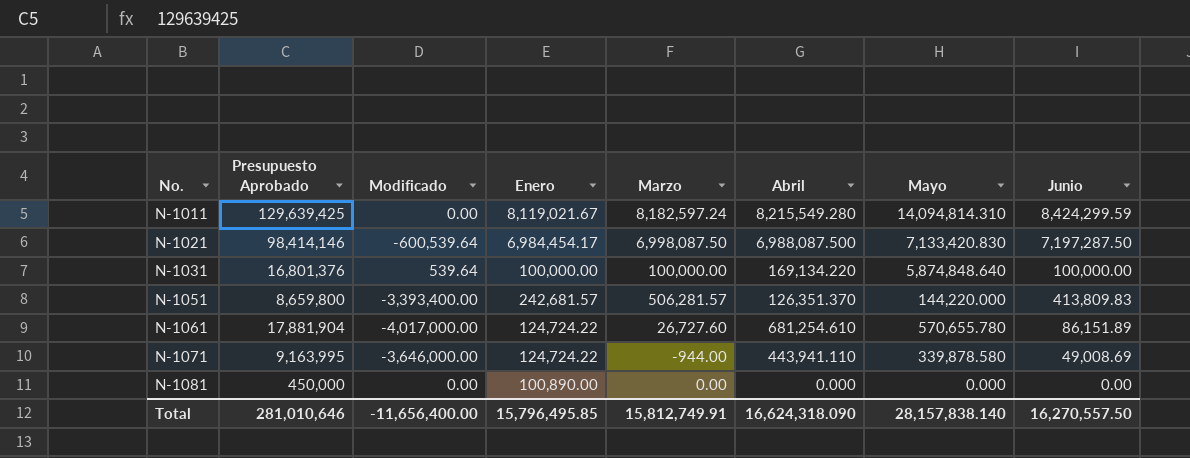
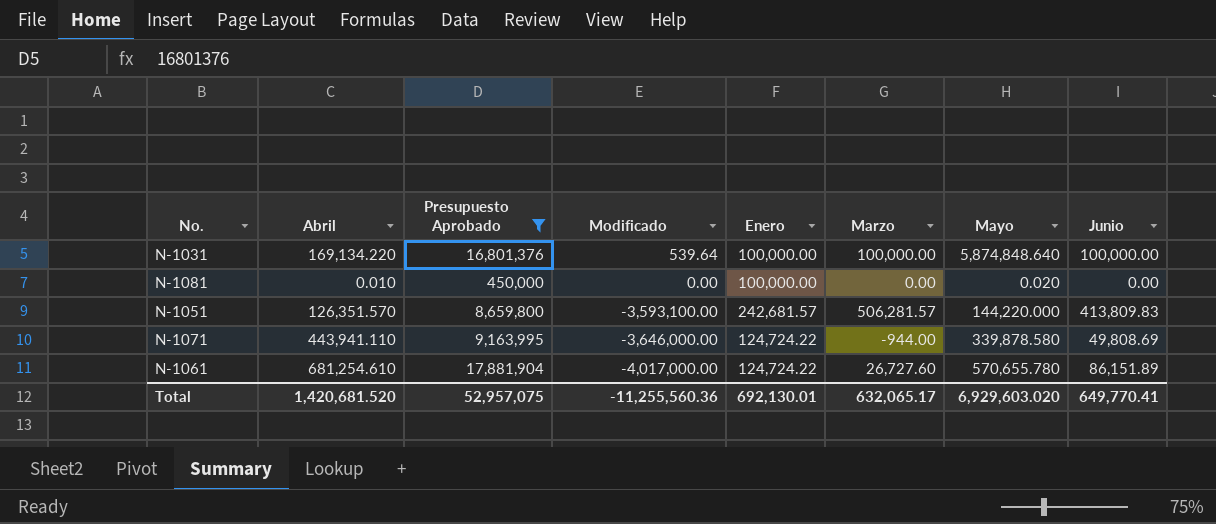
filter: none -> Presupuesto Aprobado <= 17,881,904
row order: No. ascending -> Modificado descending
column Abril | position: 6 -> 2
N-1081 | Abril: 0.000 -> 0.010
N-1081 | Enero: 100,890.00 -> 100,000.00
N-1081 | Mayo: 0.000 -> 0.020
N-1051 | Abril: 126,351.370 -> 126,351.570
N-1051 | Modificado: -3,393,400.00 -> -3,593,100.00
N-1071 | Junio: 49,008.69 -> 49,808.69
Total | Abril: 16,624,318.090 -> 1,420,681.520
Total | Presupuesto Aprobado: 281,010,646 -> 52,957,075
Total | Modificado: -11,656,400.00 -> -11,255,560.36
Total | Enero: 15,796,495.85 -> 692,130.01
Total | Marzo: 15,812,749.91 -> 632,065.17
Total | Mayo: 28,157,838.140 -> 6,929,603.020
Total | Junio: 16,270,557.50 -> 649,770.41

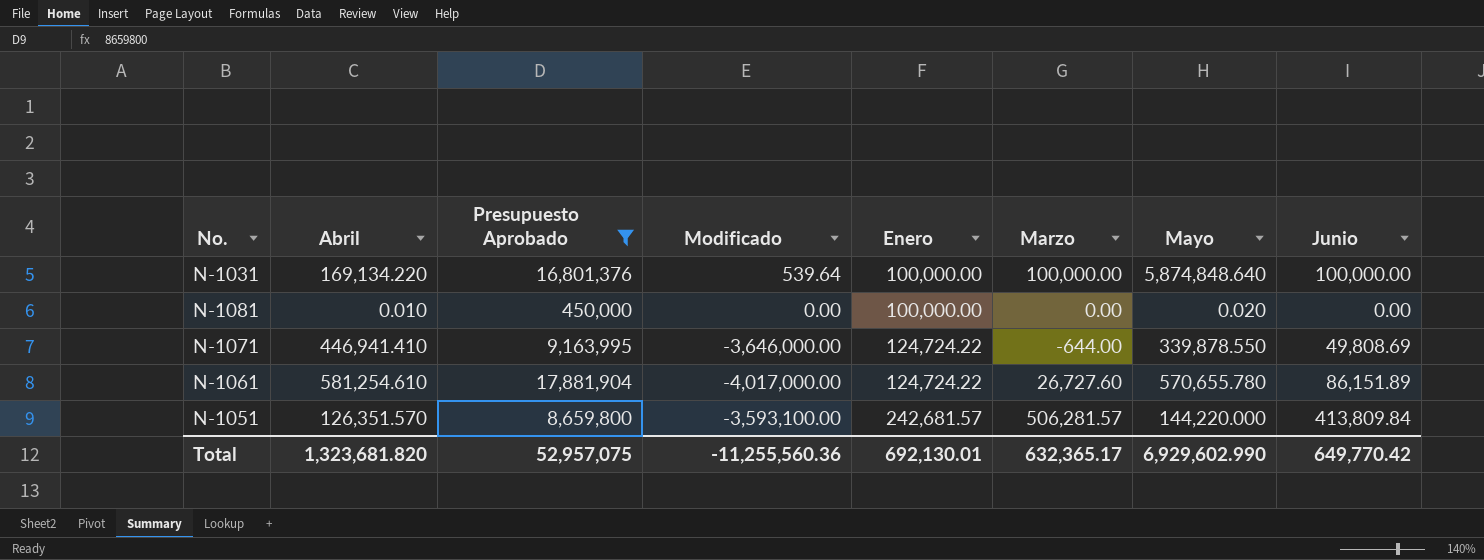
row order: Modificado descending -> Enero ascending
N-1071 | Abril: 443,941.110 -> 446,941.410
N-1071 | Marzo: -944.00 -> -644.00
N-1071 | Mayo: 339,878.580 -> 339,878.550
N-1061 | Abril: 681,254.610 -> 581,254.610
N-1051 | Junio: 413,809.83 -> 413,809.84
Total | Abril: 1,420,681.520 -> 1,323,681.820
Total | Marzo: 632,065.17 -> 632,365.17
Total | Mayo: 6,929,603.020 -> 6,929,602.990
Total | Junio: 649,770.41 -> 649,770.42

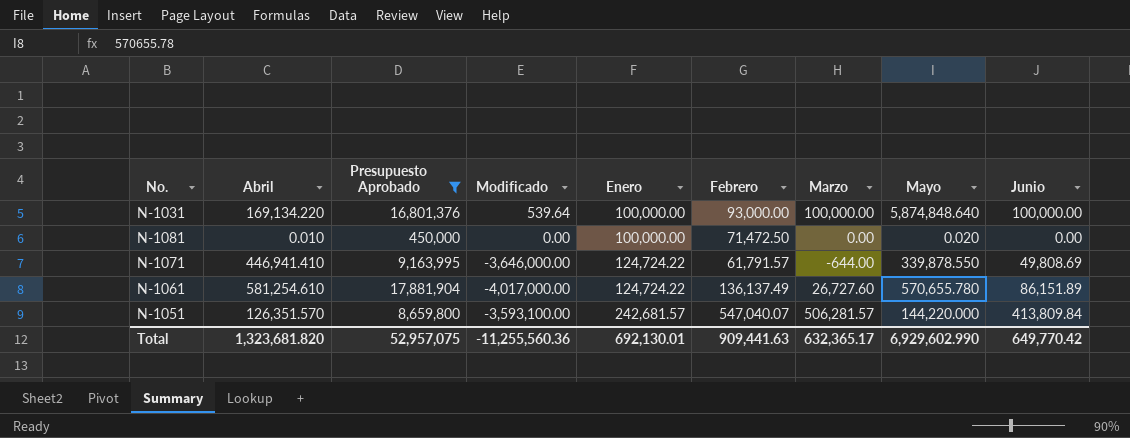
column Febrero | position: none -> 6

